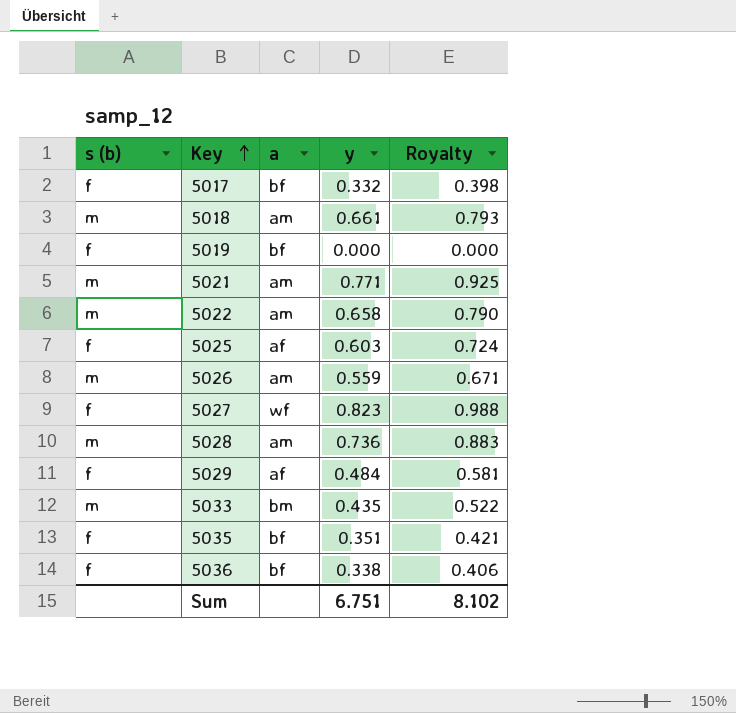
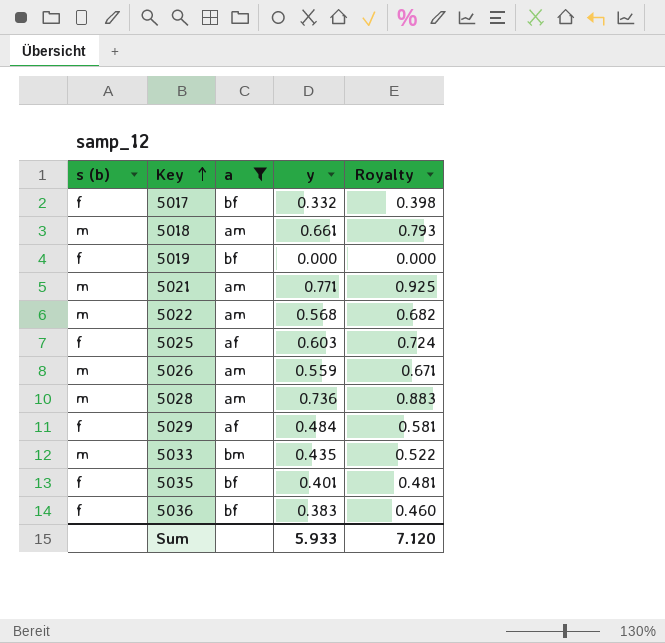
filter: none -> a != wf
5022 | y: 0.658 -> 0.568
5022 | Royalty: 0.790 -> 0.682
5035 | y: 0.351 -> 0.401
5035 | Royalty: 0.421 -> 0.481
5036 | y: 0.338 -> 0.383
5036 | Royalty: 0.406 -> 0.460
Sum | y: 6.751 -> 5.933
Sum | Royalty: 8.102 -> 7.120

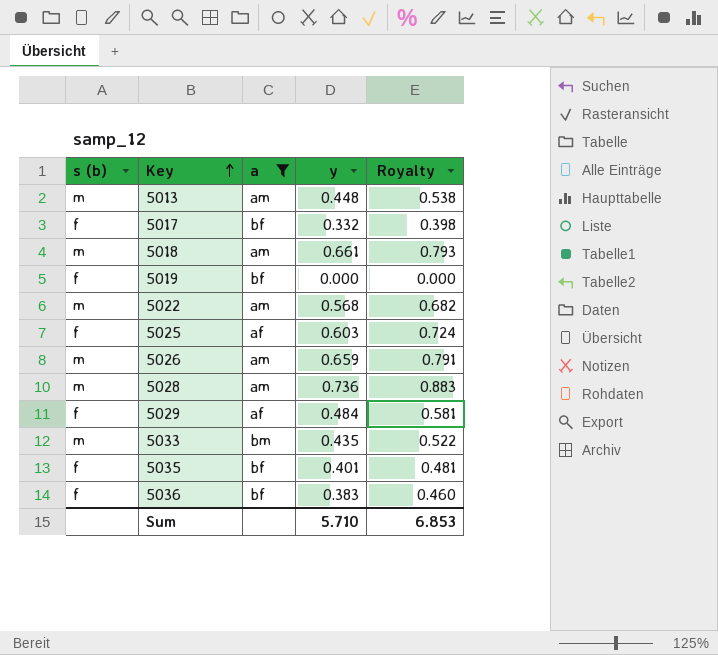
row 5021: m | am | 0.771 | 0.925 -> none
row 5013: none -> m | am | 0.448 | 0.538
5026 | y: 0.559 -> 0.659
5026 | Royalty: 0.671 -> 0.791
Sum | y: 5.933 -> 5.710
Sum | Royalty: 7.120 -> 6.853

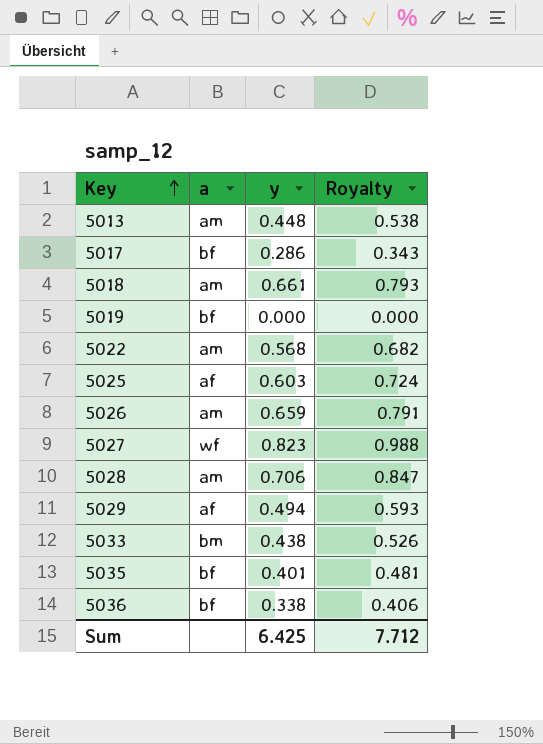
filter: a != wf -> none
column s (b) | position: 1 -> none
5017 | y: 0.332 -> 0.286
5017 | Royalty: 0.398 -> 0.343
5028 | y: 0.736 -> 0.706
5028 | Royalty: 0.883 -> 0.847
5029 | y: 0.484 -> 0.494
5029 | Royalty: 0.581 -> 0.593
5033 | y: 0.435 -> 0.438
5033 | Royalty: 0.522 -> 0.526
5036 | y: 0.383 -> 0.338
5036 | Royalty: 0.460 -> 0.406
Sum | y: 5.710 -> 6.425
Sum | Royalty: 6.853 -> 7.712

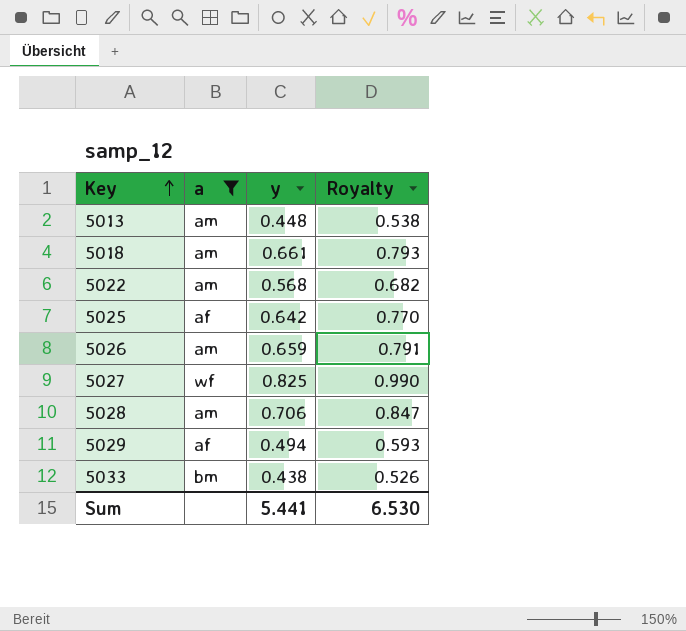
filter: none -> a != bf
5025 | y: 0.603 -> 0.642
5025 | Royalty: 0.724 -> 0.770
5027 | y: 0.823 -> 0.825
5027 | Royalty: 0.988 -> 0.990
Sum | y: 6.425 -> 5.441
Sum | Royalty: 7.712 -> 6.530

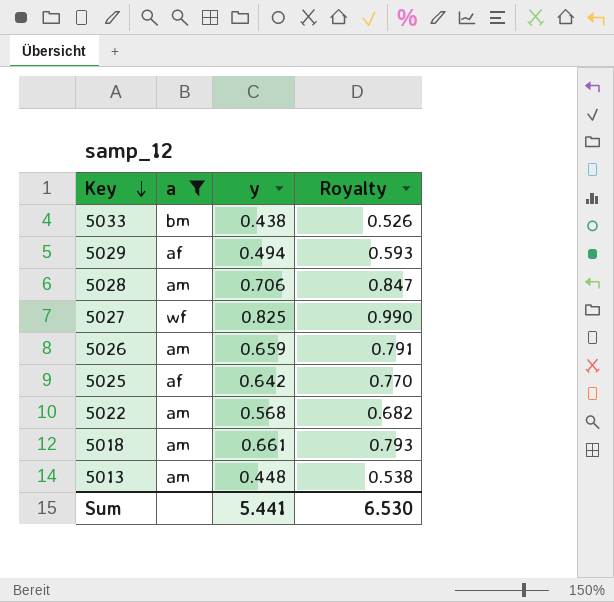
row order: Key ascending -> Key descending

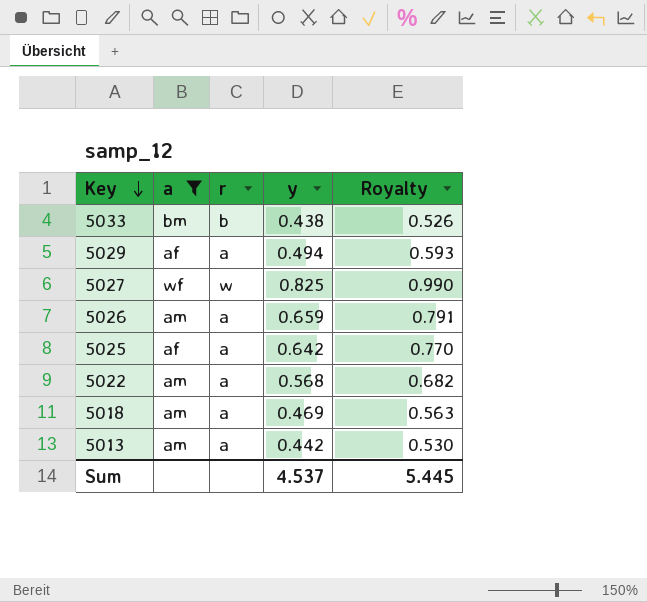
column r | position: none -> 3
row 5028: am | 0.706 | 0.847 -> none
5018 | y: 0.661 -> 0.469
5018 | Royalty: 0.793 -> 0.563
5013 | y: 0.448 -> 0.442
5013 | Royalty: 0.538 -> 0.530
Sum | y: 5.441 -> 4.537
Sum | Royalty: 6.530 -> 5.445

